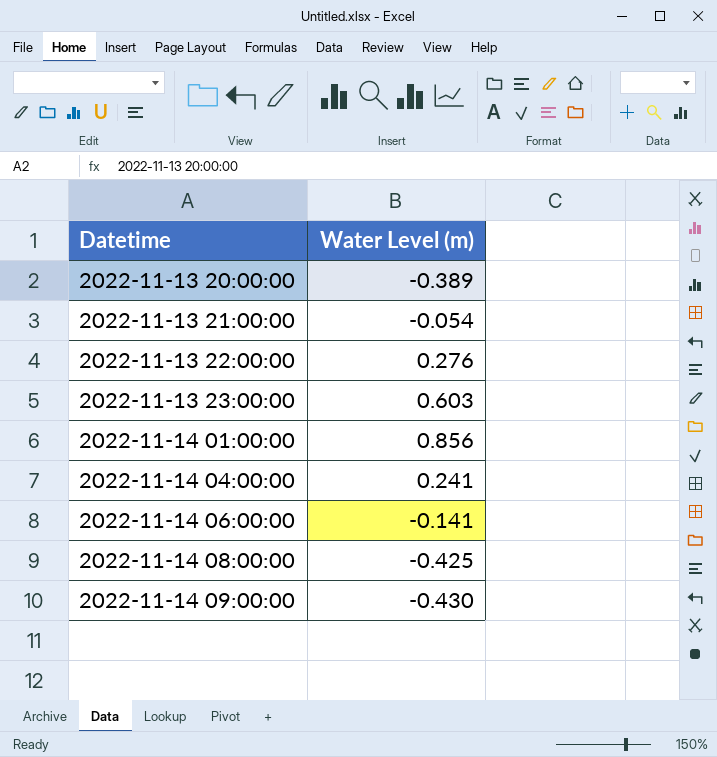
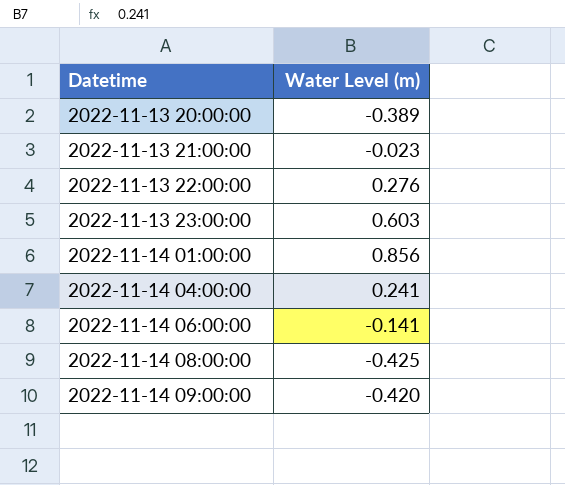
2022-11-13 21:00:00 | Water Level (m): -0.054 -> -0.023
2022-11-14 09:00:00 | Water Level (m): -0.430 -> -0.420

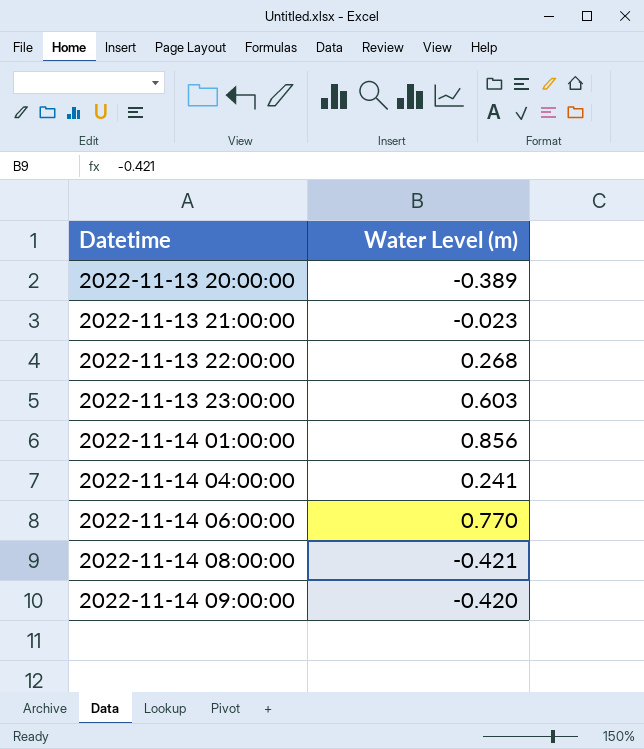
2022-11-13 22:00:00 | Water Level (m): 0.276 -> 0.268
2022-11-14 06:00:00 | Water Level (m): -0.141 -> 0.770
2022-11-14 08:00:00 | Water Level (m): -0.425 -> -0.421

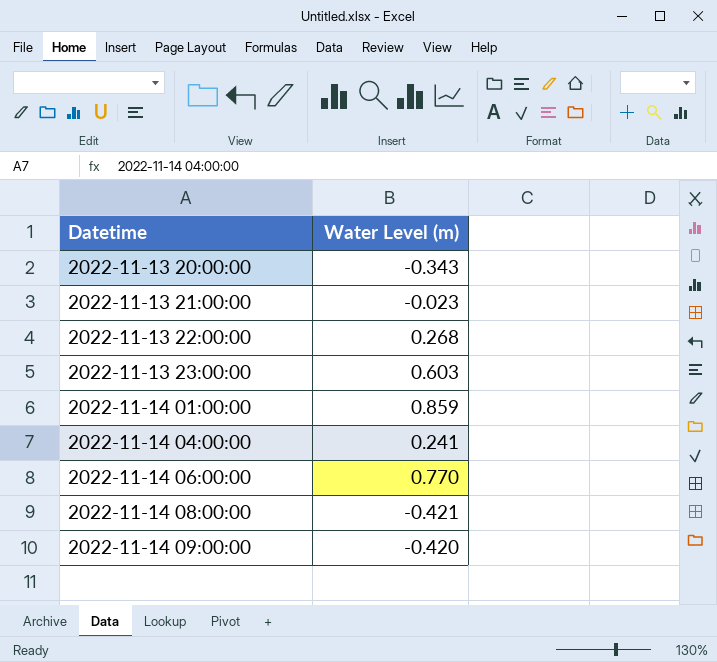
2022-11-13 20:00:00 | Water Level (m): -0.389 -> -0.343
2022-11-14 01:00:00 | Water Level (m): 0.856 -> 0.859

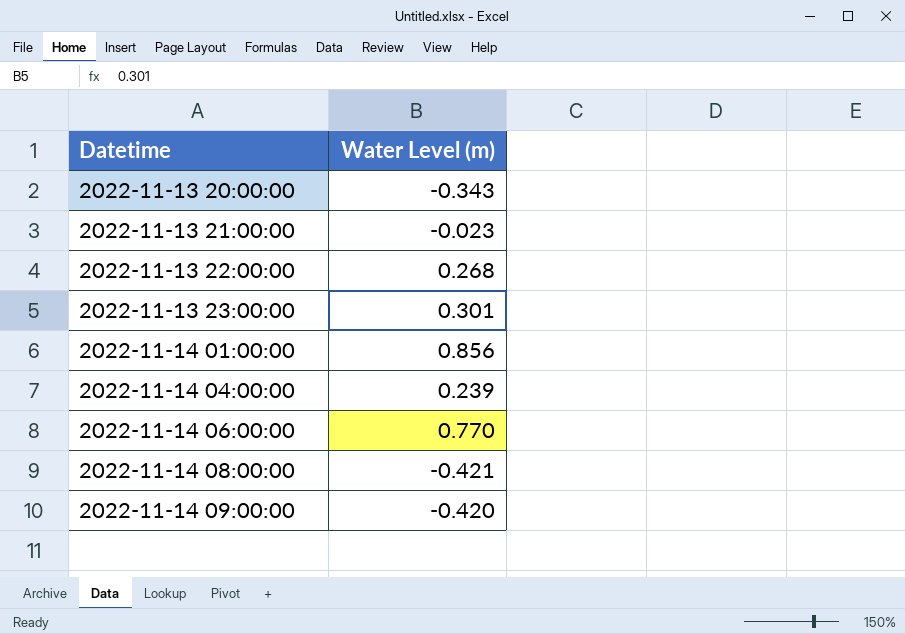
2022-11-13 23:00:00 | Water Level (m): 0.603 -> 0.301
2022-11-14 01:00:00 | Water Level (m): 0.859 -> 0.856
2022-11-14 04:00:00 | Water Level (m): 0.241 -> 0.239

